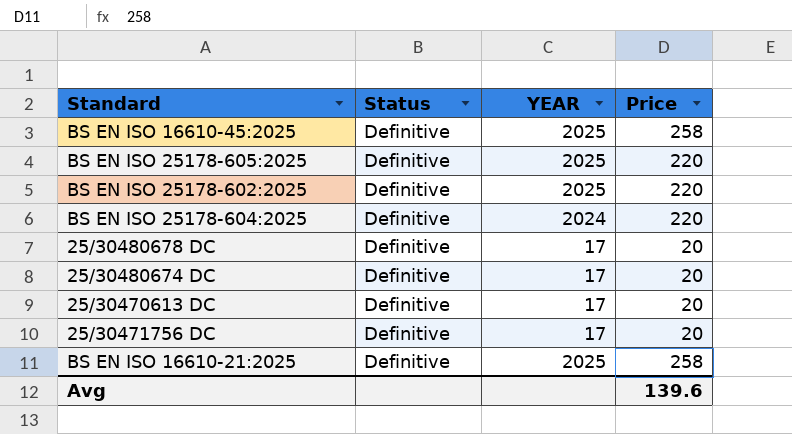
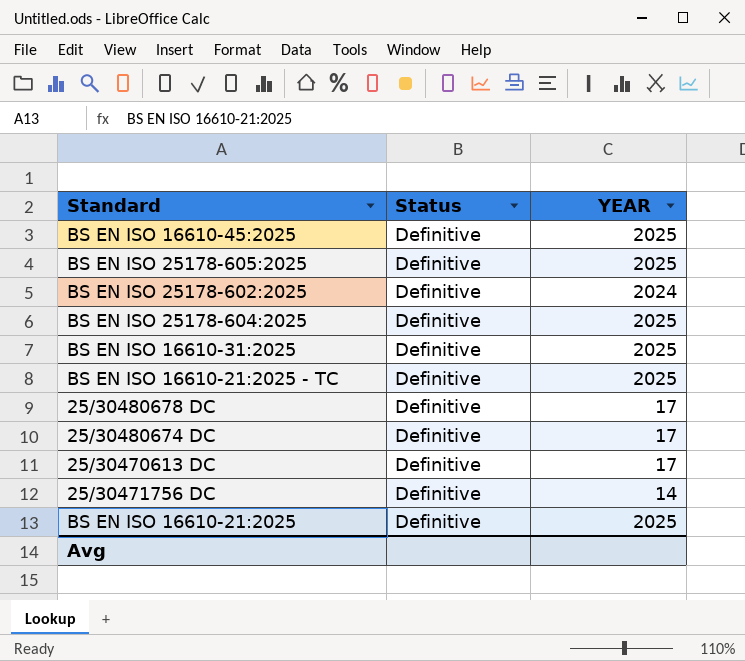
column Price | position: 4 -> none
BS EN ISO 25178-602:2025 | YEAR: 2025 -> 2024
BS EN ISO 25178-604:2025 | YEAR: 2024 -> 2025
row BS EN ISO 16610-31:2025: none -> Definitive | 2025
row BS EN ISO 16610-21:2025 - TC: none -> Definitive | 2025
25/30471756 DC | YEAR: 17 -> 14

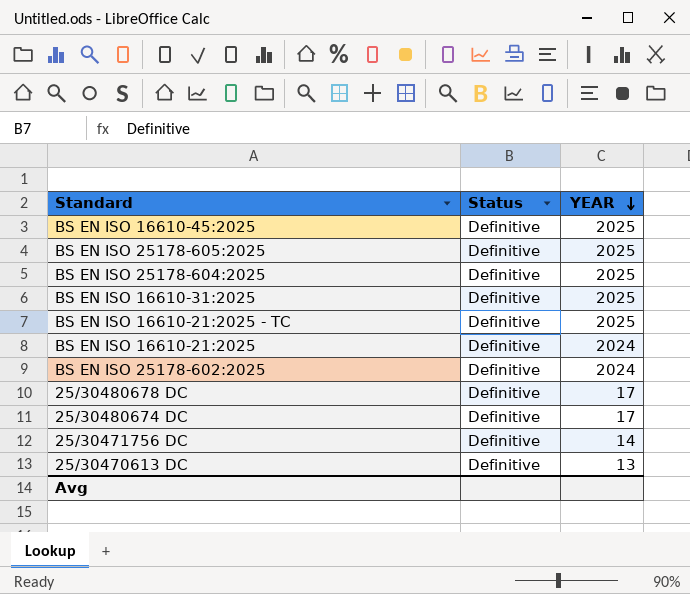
row order: none -> YEAR descending
BS EN ISO 16610-21:2025 | YEAR: 2025 -> 2024
25/30470613 DC | YEAR: 17 -> 13

